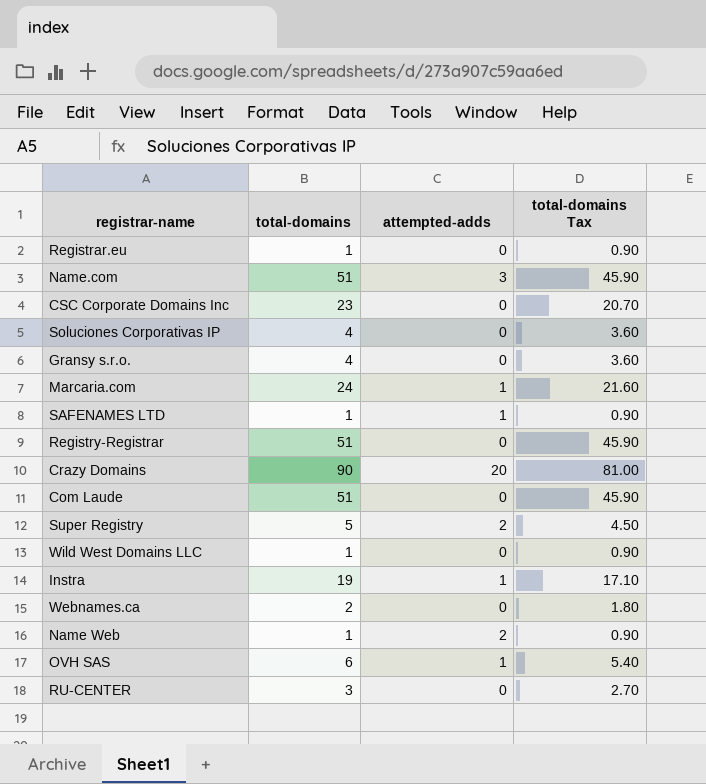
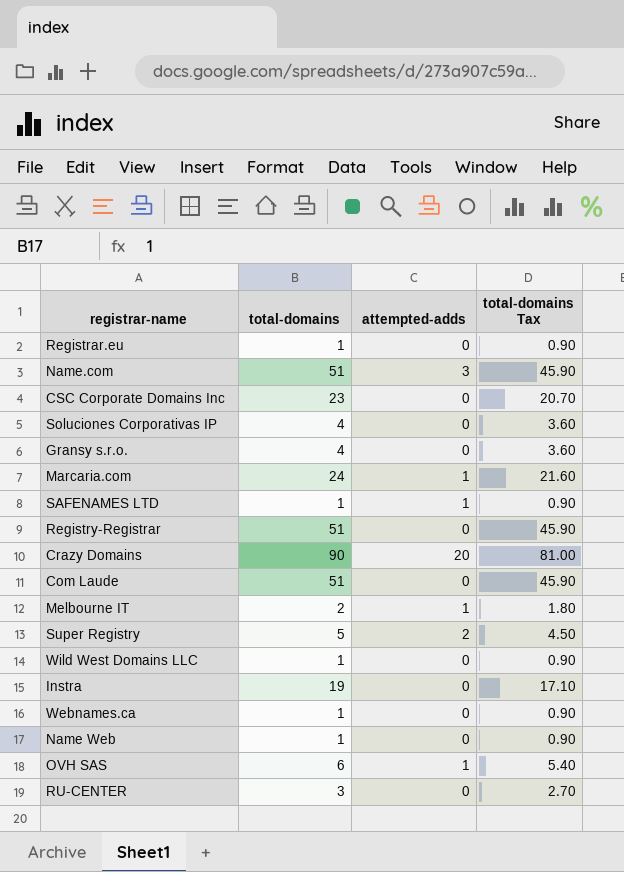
row Melbourne IT: none -> 2 | 1 | 1.80
Instra | attempted-adds: 1 -> 0
Webnames.ca | total-domains: 2 -> 1
Webnames.ca | total-domains Tax: 1.80 -> 0.90
Name Web | attempted-adds: 2 -> 0

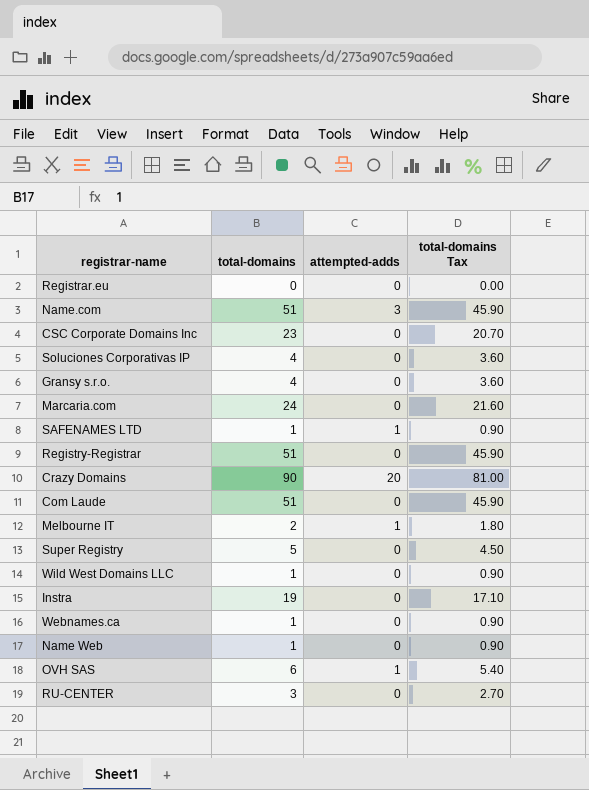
Registrar.eu | total-domains: 1 -> 0
Registrar.eu | total-domains Tax: 0.90 -> 0.00
Marcaria.com | attempted-adds: 1 -> 0
Super Registry | attempted-adds: 2 -> 0

